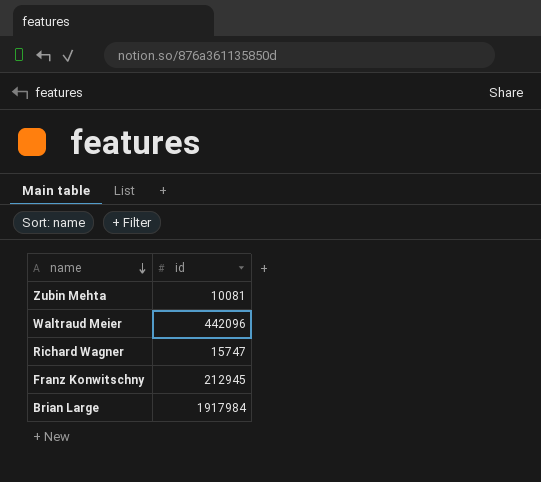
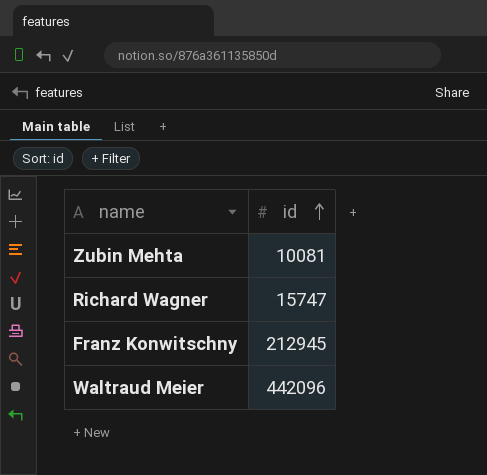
row order: name descending -> id ascending
row Brian Large: 1917984 -> none

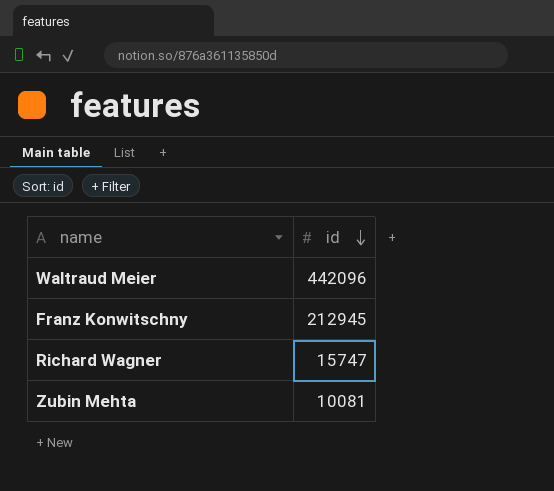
row order: id ascending -> id descending

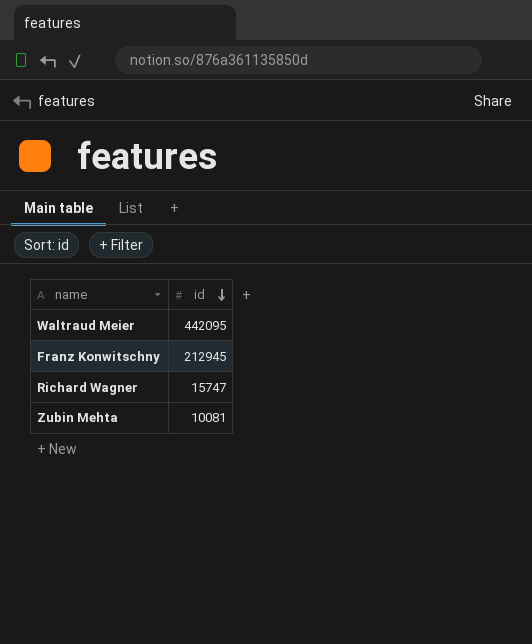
Waltraud Meier | id: 442096 -> 442095

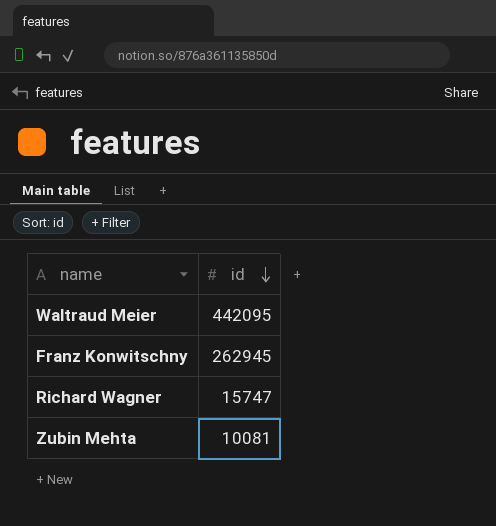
Franz Konwitschny | id: 212945 -> 262945

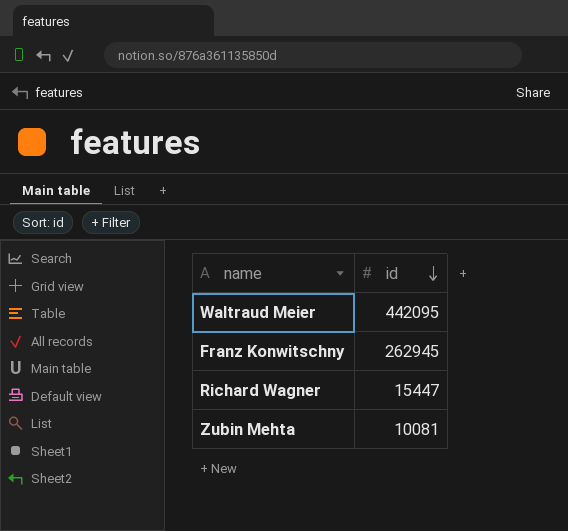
Richard Wagner | id: 15747 -> 15447

